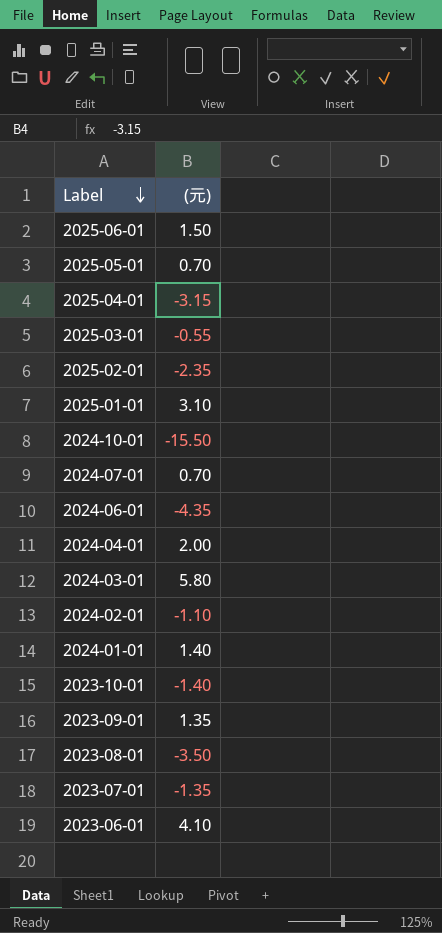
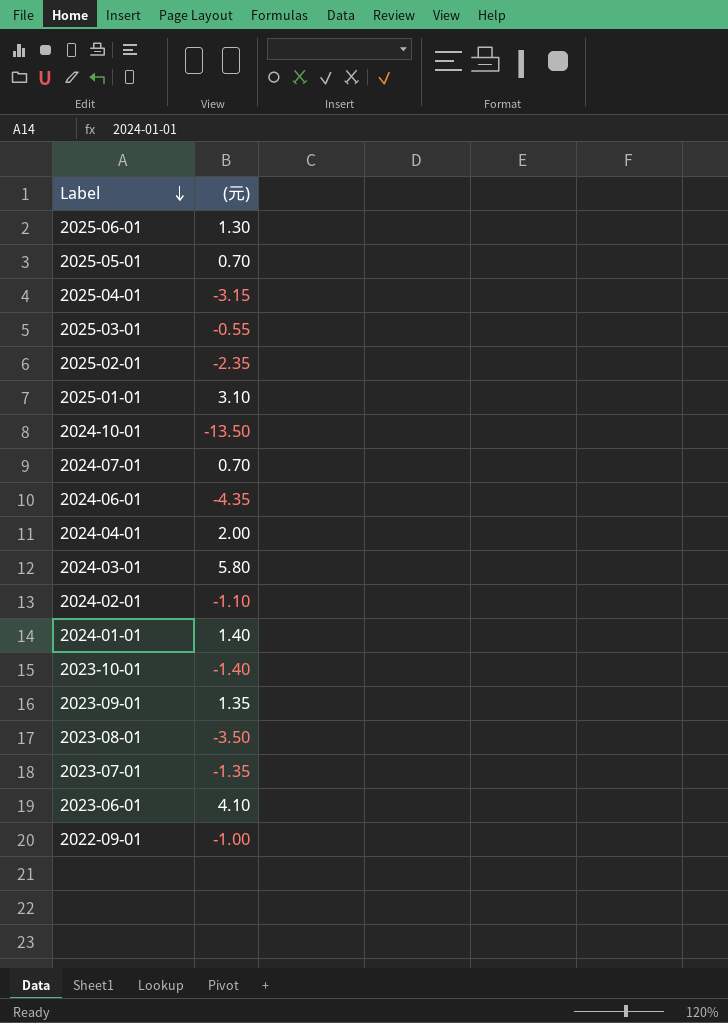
2025-06-01 | (元): 1.50 -> 1.30
2024-10-01 | (元): -15.50 -> -13.50
row 2022-09-01: none -> -1.00

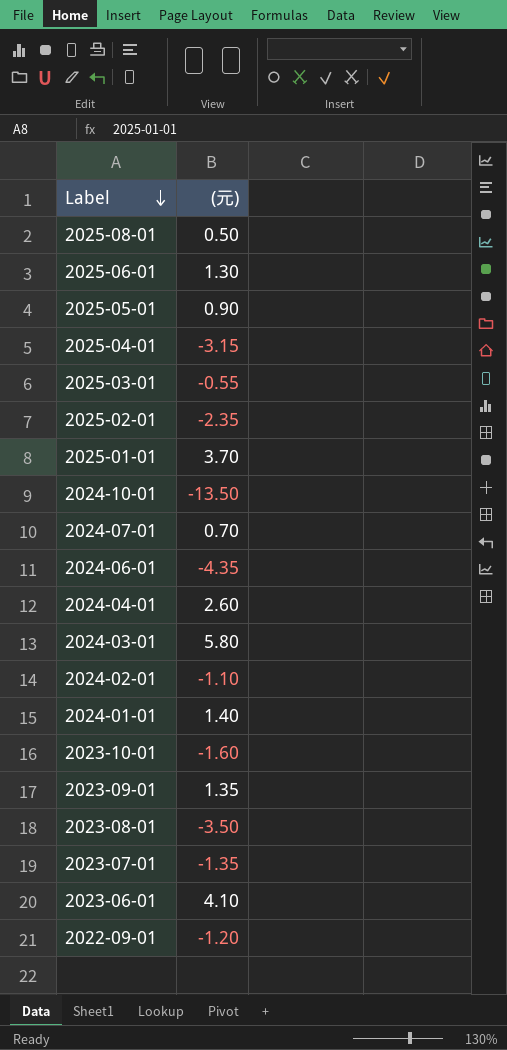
row 2025-08-01: none -> 0.50
2025-05-01 | (元): 0.70 -> 0.90
2025-01-01 | (元): 3.10 -> 3.70
2024-04-01 | (元): 2.00 -> 2.60
2023-10-01 | (元): -1.40 -> -1.60
2022-09-01 | (元): -1.00 -> -1.20

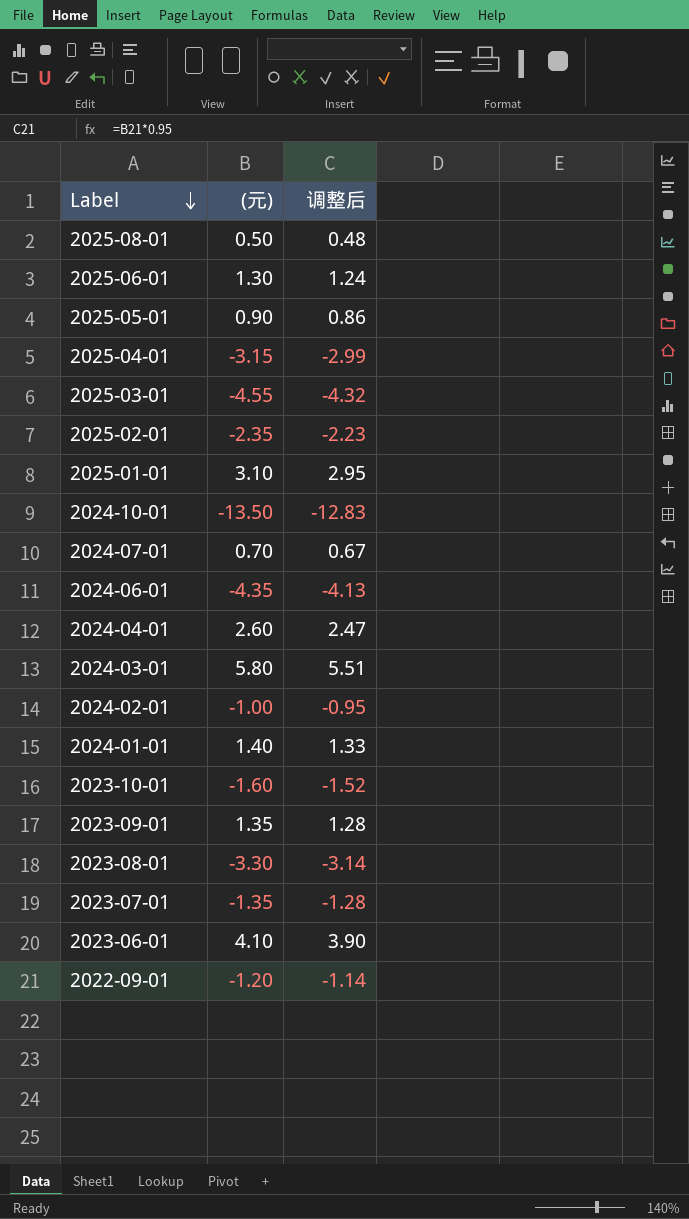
column 调整后 | formula: none -> [(元)] * 0.95
2025-03-01 | (元): -0.55 -> -4.55
2025-01-01 | (元): 3.70 -> 3.10
2024-02-01 | (元): -1.10 -> -1.00
2023-08-01 | (元): -3.50 -> -3.30

